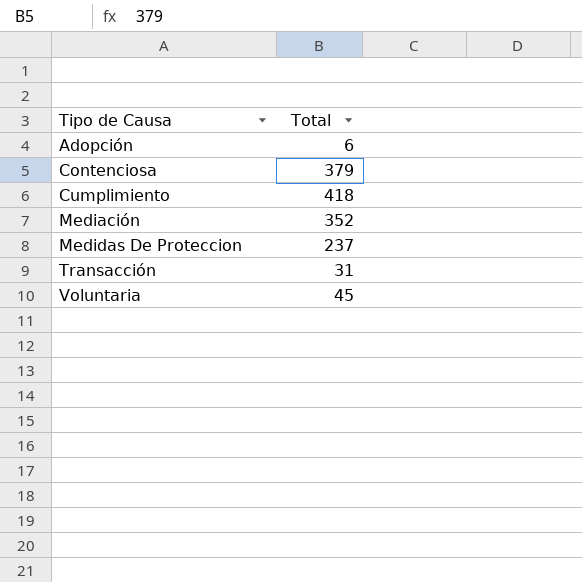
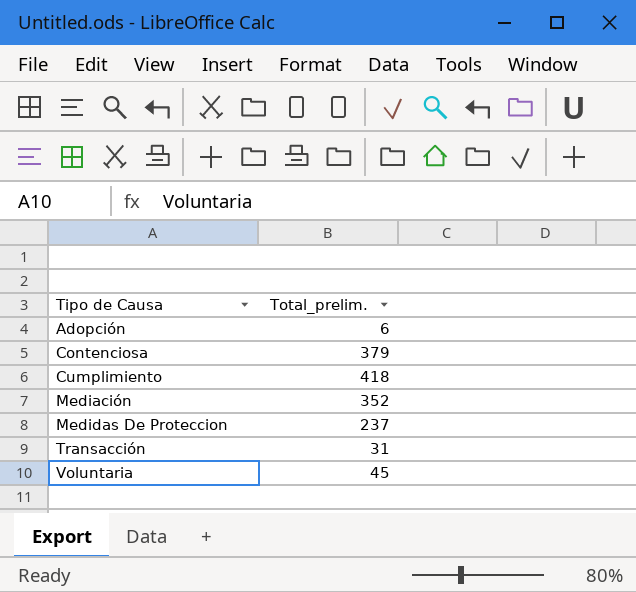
column name: Total -> Total_prelim.

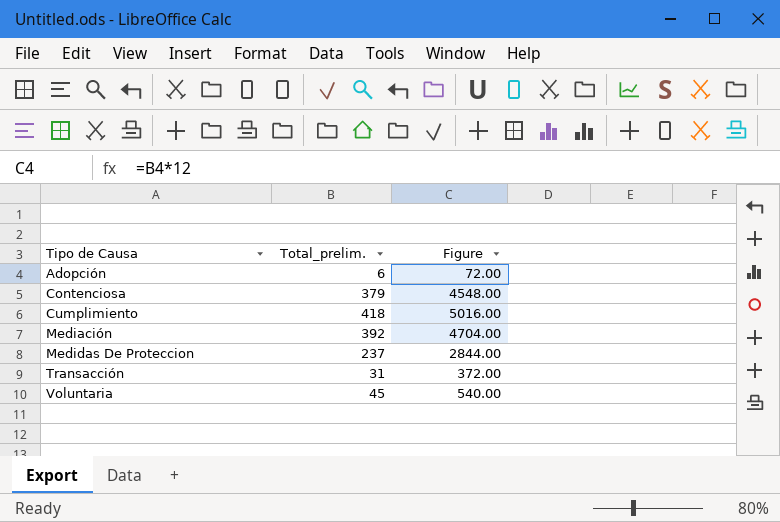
column Figure | formula: none -> [Total_prelim.] * 12
Mediación | Total_prelim.: 352 -> 392

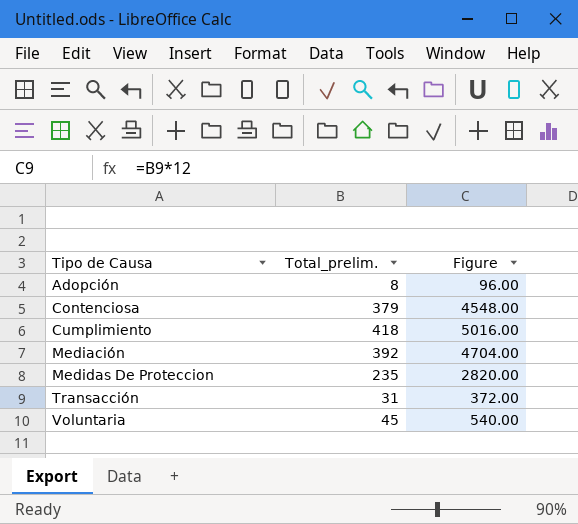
Adopción | Total_prelim.: 6 -> 8
Adopción | Figure: 72.00 -> 96.00
Medidas De Proteccion | Total_prelim.: 237 -> 235
Medidas De Proteccion | Figure: 2844.00 -> 2820.00

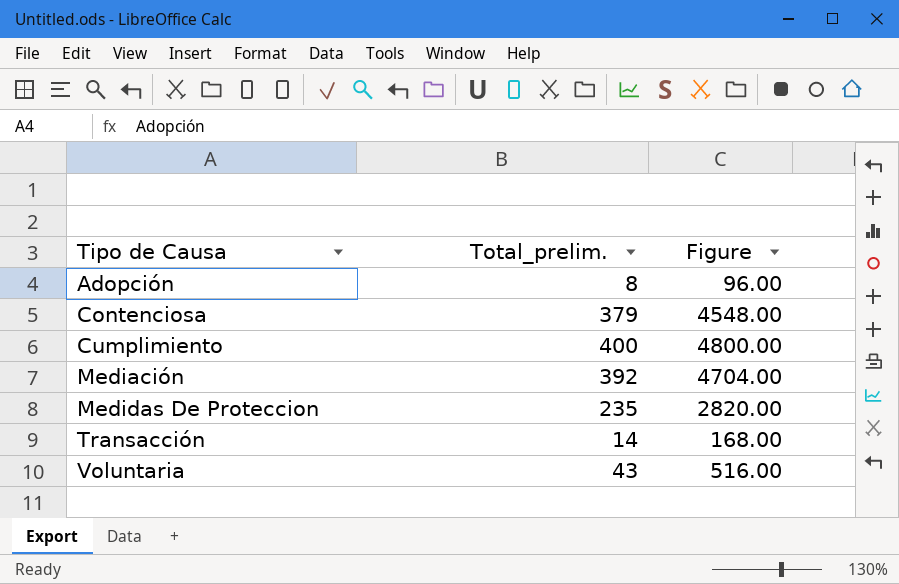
Cumplimiento | Total_prelim.: 418 -> 400
Cumplimiento | Figure: 5016.00 -> 4800.00
Transacción | Total_prelim.: 31 -> 14
Transacción | Figure: 372.00 -> 168.00
Voluntaria | Total_prelim.: 45 -> 43
Voluntaria | Figure: 540.00 -> 516.00

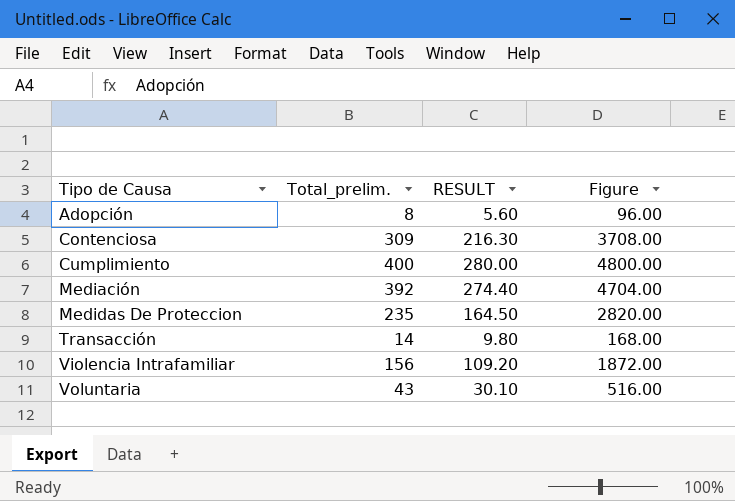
column RESULT | formula: none -> [Total_prelim.] * 0.7
Contenciosa | Total_prelim.: 379 -> 309
Contenciosa | Figure: 4548.00 -> 3708.00
row Violencia Intrafamiliar: none -> 156 | 109.20 | 1872.00

